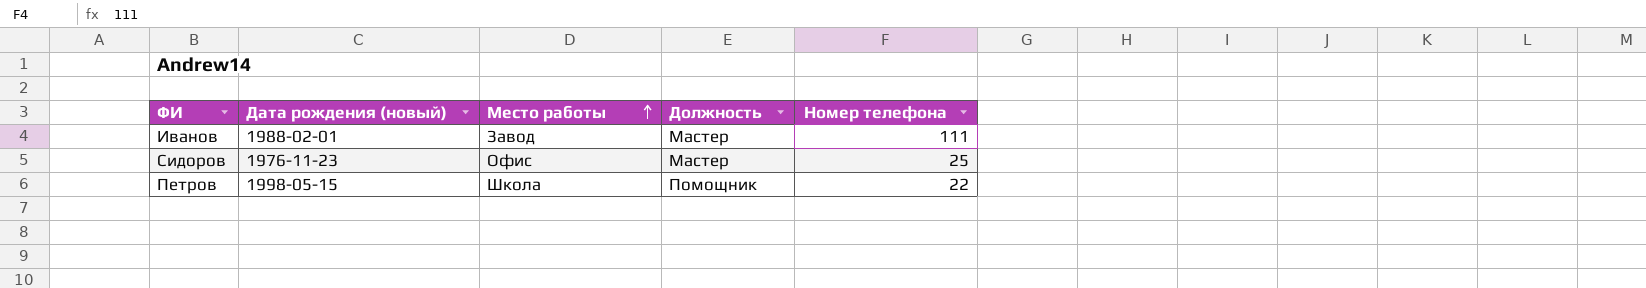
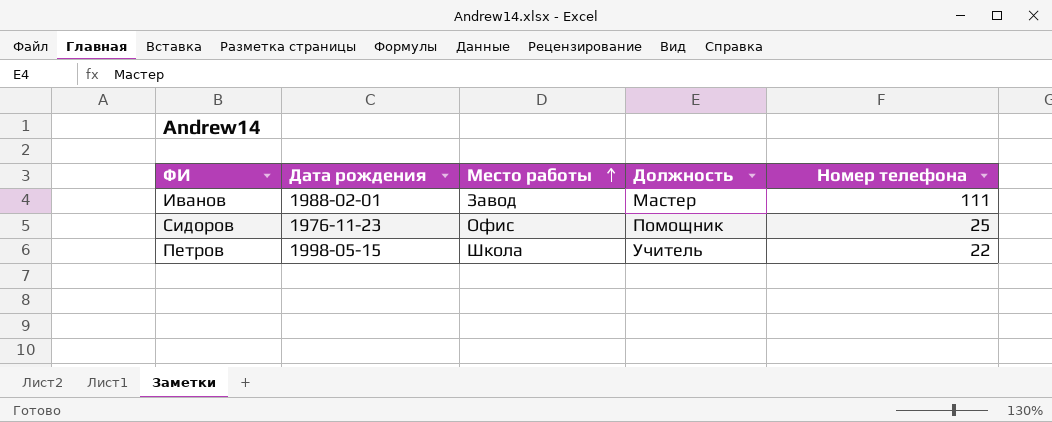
column name: Дата рождения (новый) -> Дата рождения
Сидоров | Должность: Мастер -> Помощник
Петров | Должность: Помощник -> Учитель

